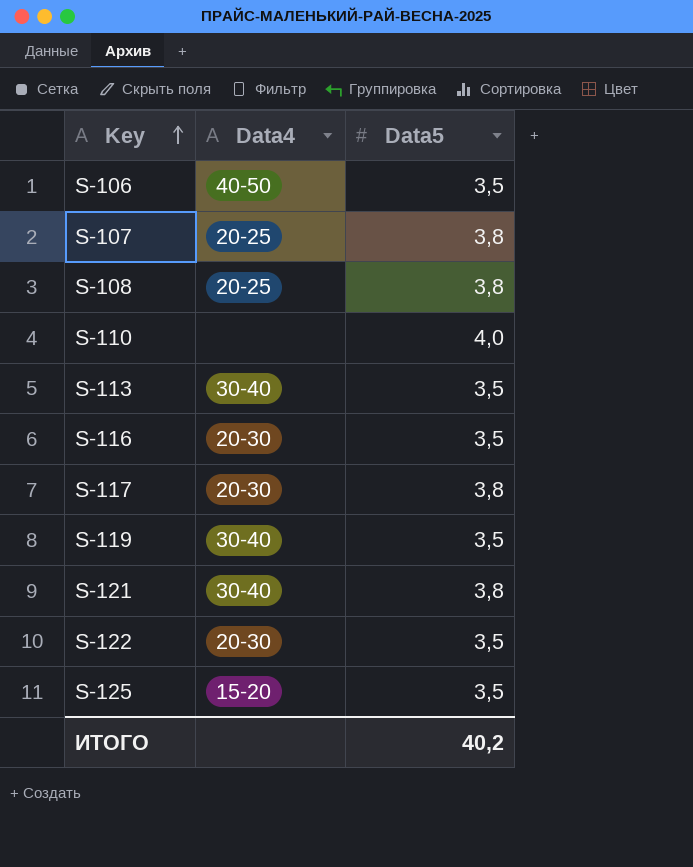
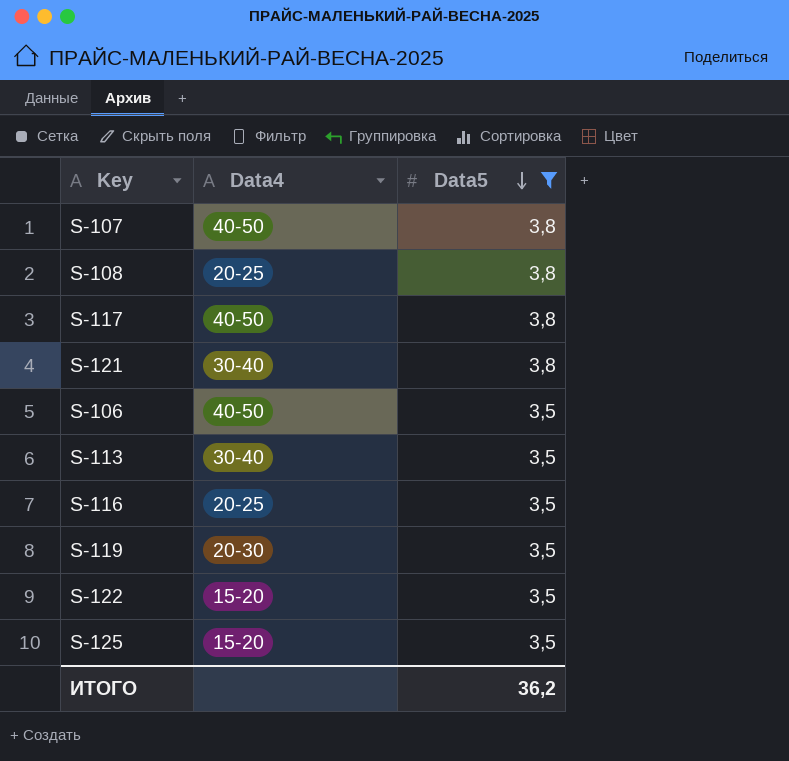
filter: none -> Data5 != 4,0
row order: Key ascending -> Data5 descending
S-107 | Data4: 20-25 -> 40-50
S-117 | Data4: 20-30 -> 40-50
S-116 | Data4: 20-30 -> 20-25
S-119 | Data4: 30-40 -> 20-30
S-122 | Data4: 20-30 -> 15-20
ИТОГО | Data5: 40,2 -> 36,2

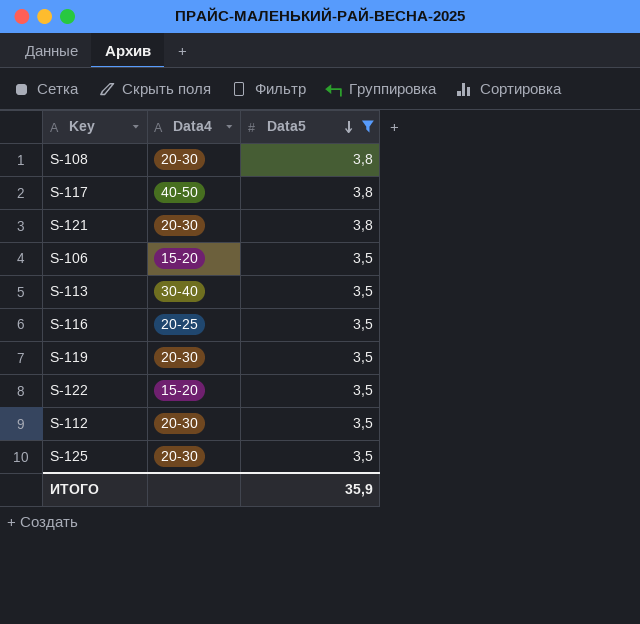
row S-107: 40-50 | 3,8 -> none
S-108 | Data4: 20-25 -> 20-30
S-121 | Data4: 30-40 -> 20-30
S-106 | Data4: 40-50 -> 15-20
row S-112: none -> 20-30 | 3,5
S-125 | Data4: 15-20 -> 20-30
ИТОГО | Data5: 36,2 -> 35,9

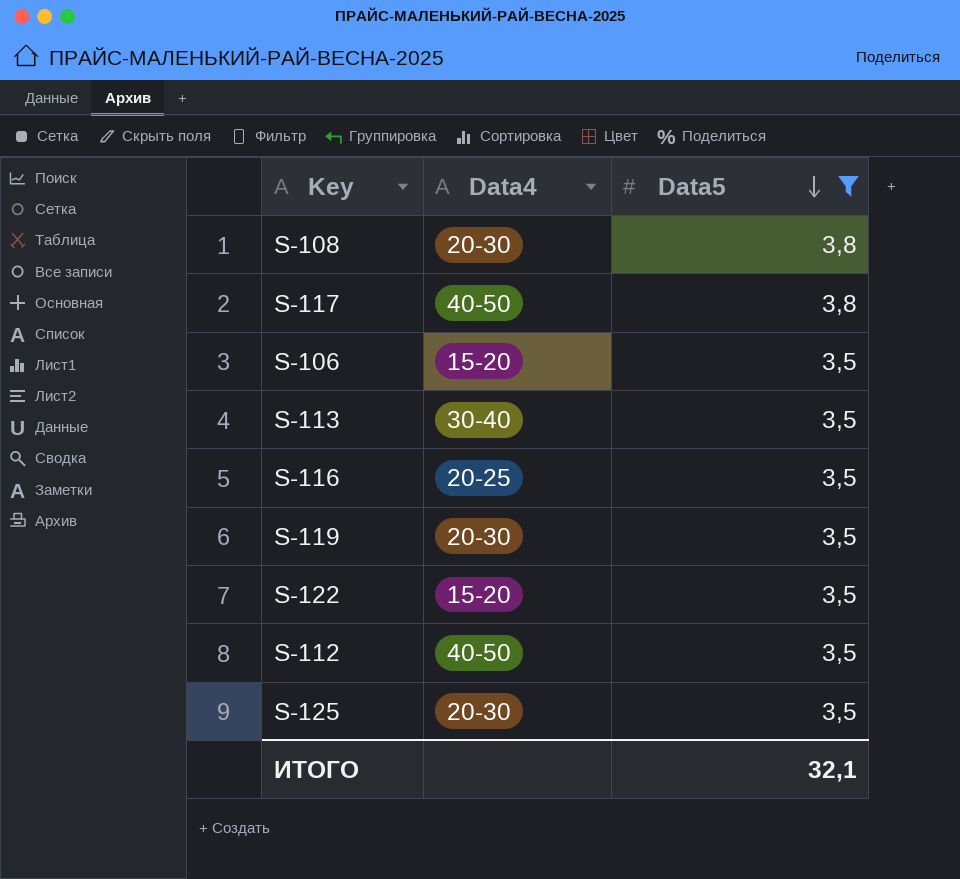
row S-121: 20-30 | 3,8 -> none
S-112 | Data4: 20-30 -> 40-50
ИТОГО | Data5: 35,9 -> 32,1

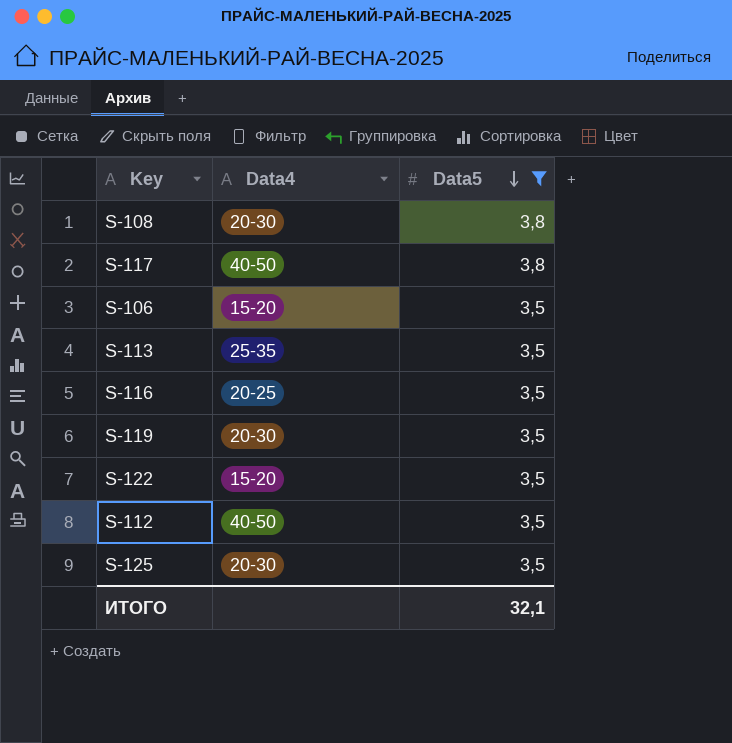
S-113 | Data4: 30-40 -> 25-35

